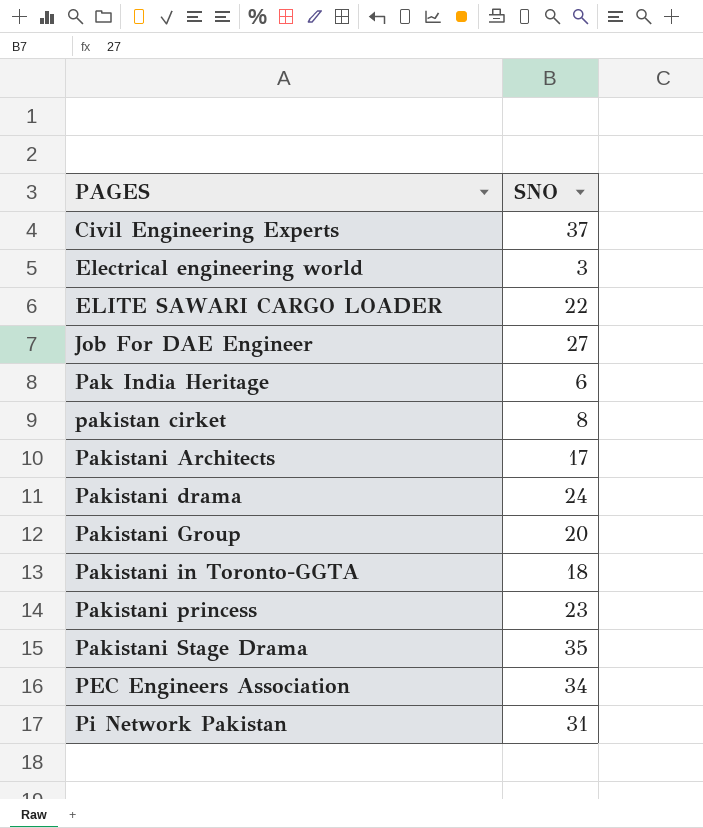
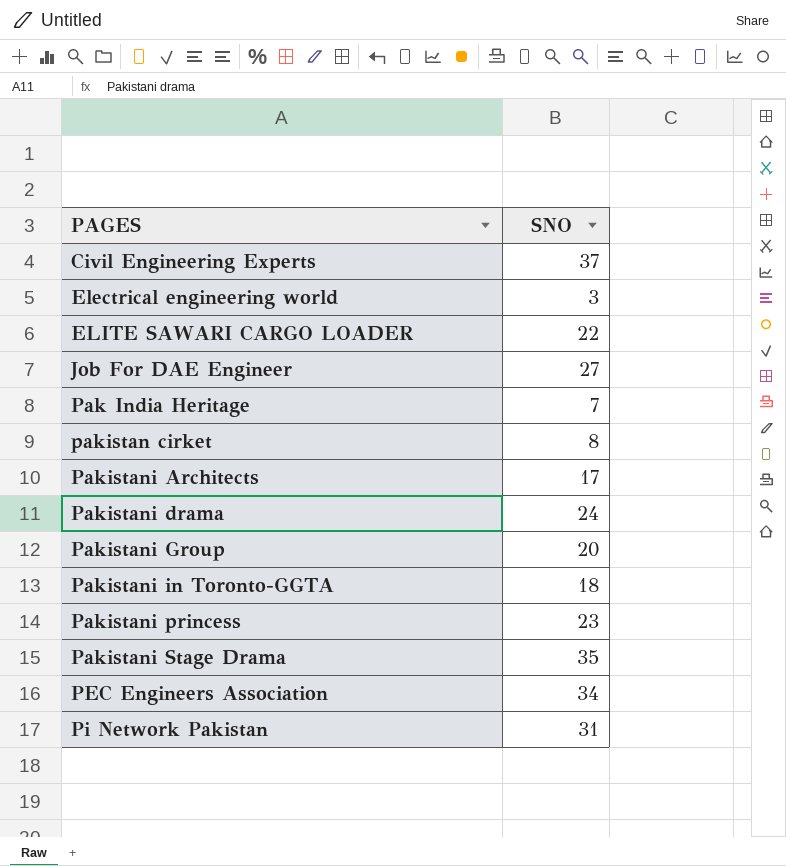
Pak India Heritage | SNO: 6 -> 7

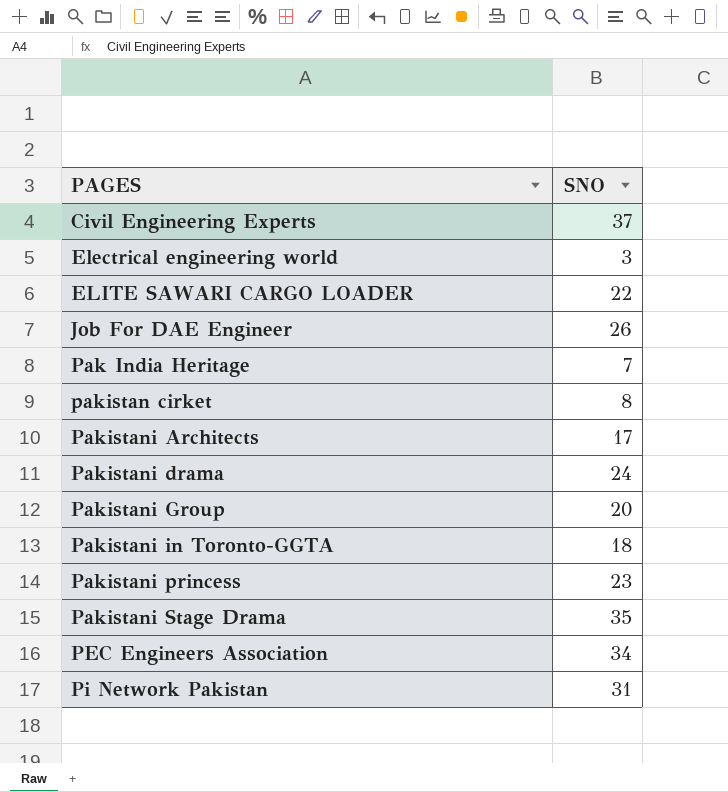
Job For DAE Engineer | SNO: 27 -> 26

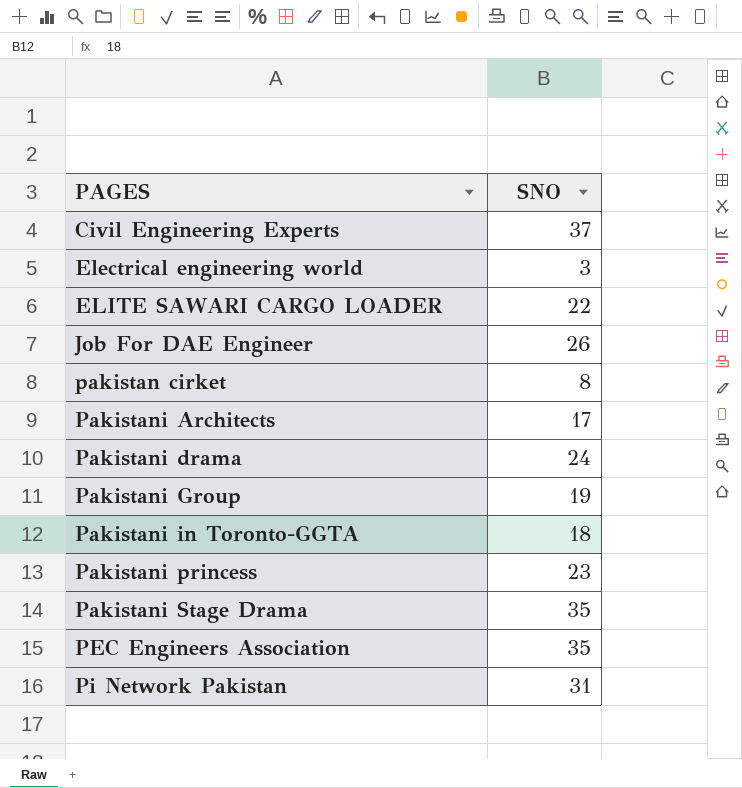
row Pak India Heritage: 7 -> none
Pakistani Group | SNO: 20 -> 19
PEC Engineers Association | SNO: 34 -> 35

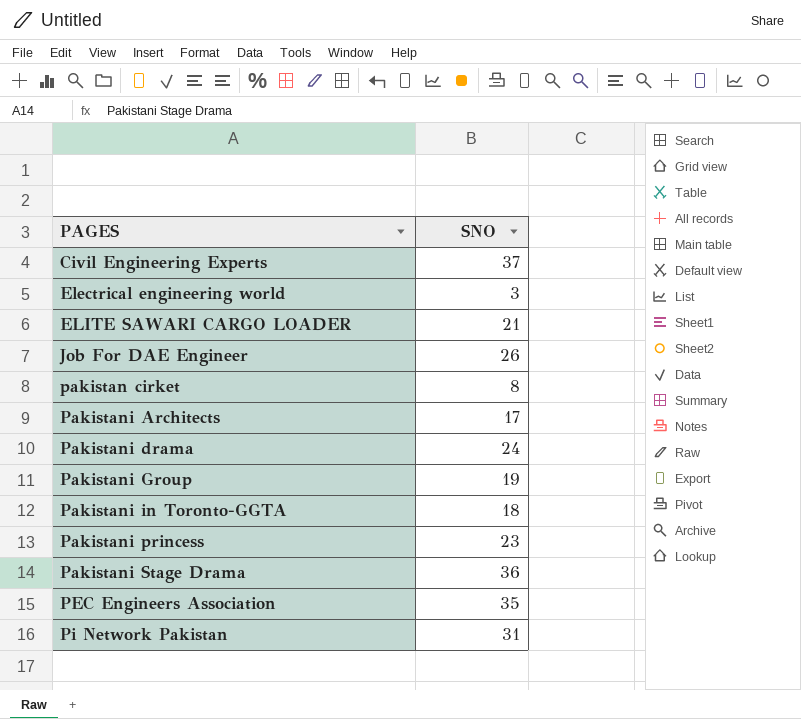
ELITE SAWARI CARGO LOADER | SNO: 22 -> 21
Pakistani Stage Drama | SNO: 35 -> 36

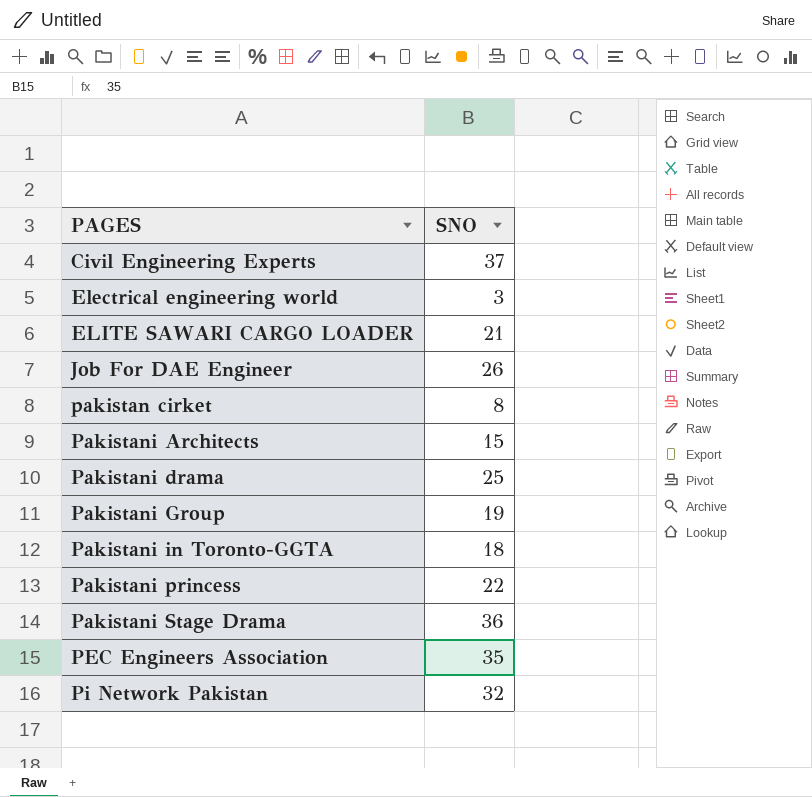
Pakistani Architects | SNO: 17 -> 15
Pakistani drama | SNO: 24 -> 25
Pakistani princess | SNO: 23 -> 22
Pi Network Pakistan | SNO: 31 -> 32

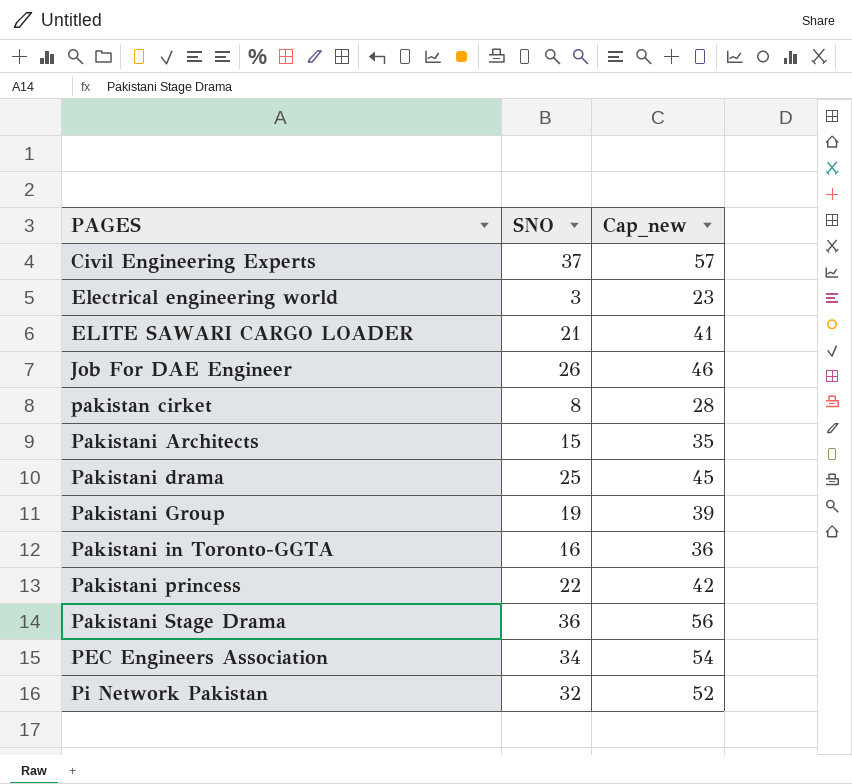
column Cap_new | formula: none -> [SNO] + 20
Pakistani in Toronto-GGTA | SNO: 18 -> 16
PEC Engineers Association | SNO: 35 -> 34

